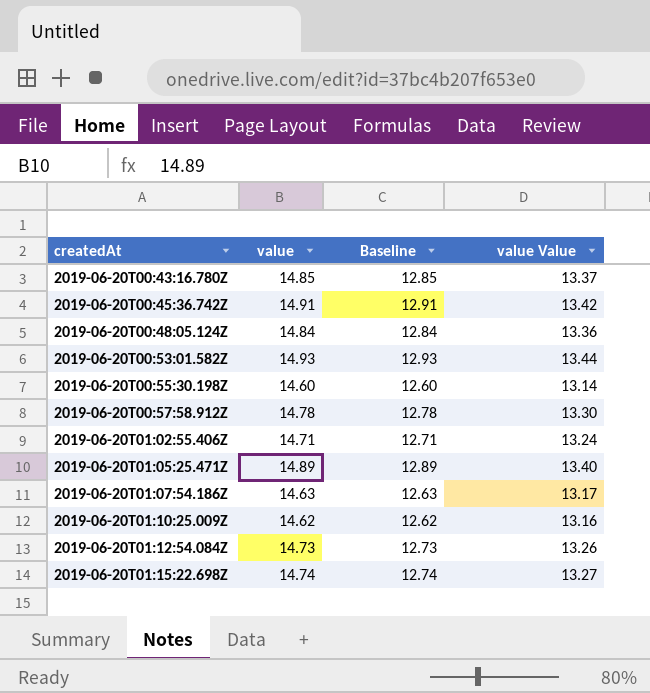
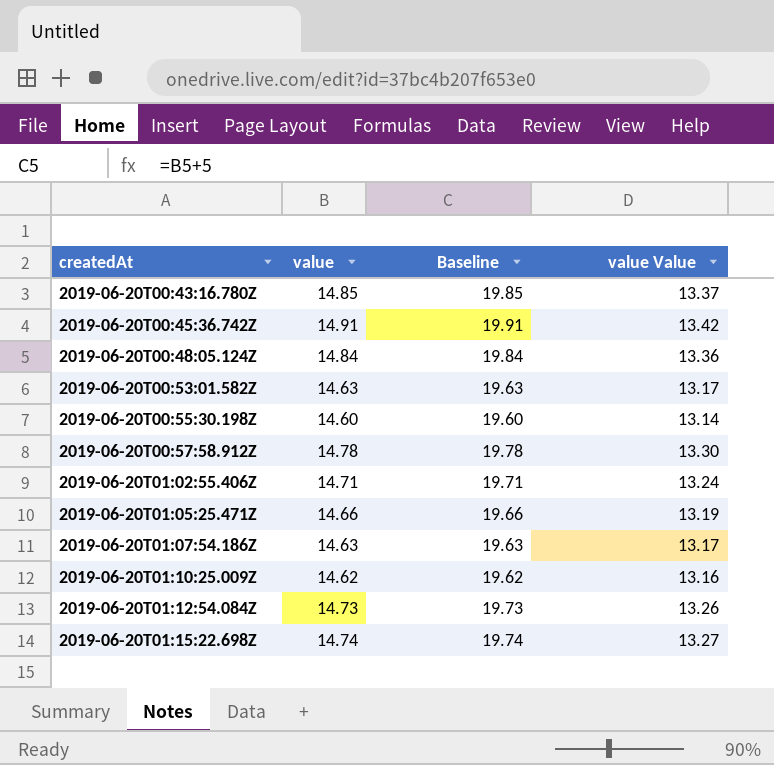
column Baseline | formula: [value] - 2 -> [value] + 5
2019-06-20T00:53:01.582Z | value: 14.93 -> 14.63
2019-06-20T00:53:01.582Z | value Value: 13.44 -> 13.17
2019-06-20T01:05:25.471Z | value: 14.89 -> 14.66
2019-06-20T01:05:25.471Z | value Value: 13.40 -> 13.19

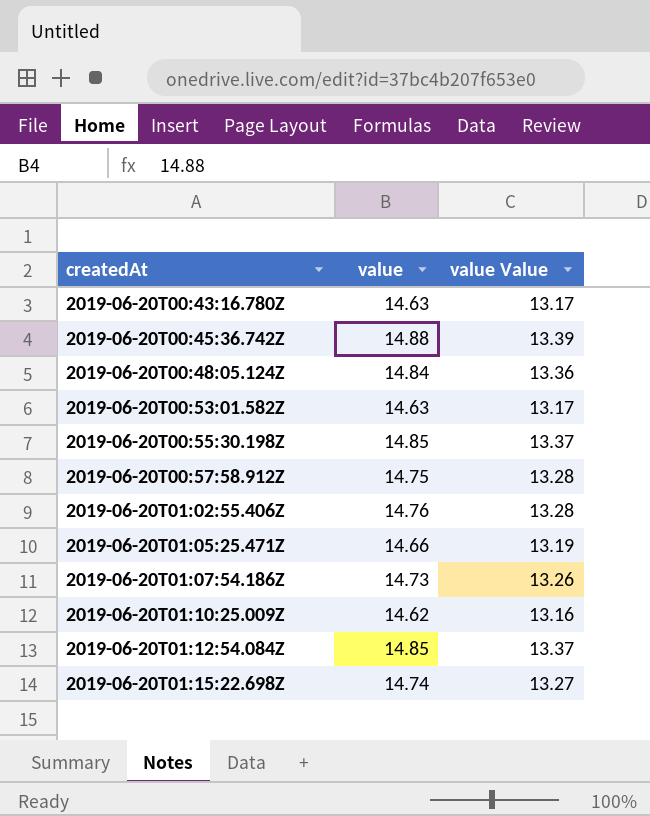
column Baseline | formula: [value] + 5 -> none
2019-06-20T00:43:16.780Z | value: 14.85 -> 14.63
2019-06-20T00:43:16.780Z | value Value: 13.37 -> 13.17
2019-06-20T00:45:36.742Z | value: 14.91 -> 14.88
2019-06-20T00:45:36.742Z | value Value: 13.42 -> 13.39
2019-06-20T00:55:30.198Z | value: 14.60 -> 14.85
2019-06-20T00:55:30.198Z | value Value: 13.14 -> 13.37
2019-06-20T00:57:58.912Z | value: 14.78 -> 14.75
2019-06-20T00:57:58.912Z | value Value: 13.30 -> 13.28
2019-06-20T01:02:55.406Z | value: 14.71 -> 14.76
2019-06-20T01:02:55.406Z | value Value: 13.24 -> 13.28
2019-06-20T01:07:54.186Z | value: 14.63 -> 14.73
2019-06-20T01:07:54.186Z | value Value: 13.17 -> 13.26
2019-06-20T01:12:54.084Z | value: 14.73 -> 14.85
2019-06-20T01:12:54.084Z | value Value: 13.26 -> 13.37

